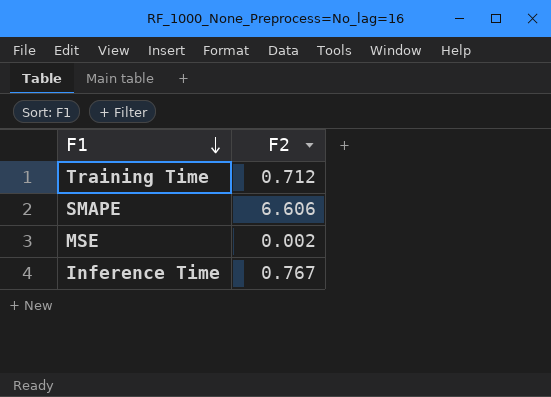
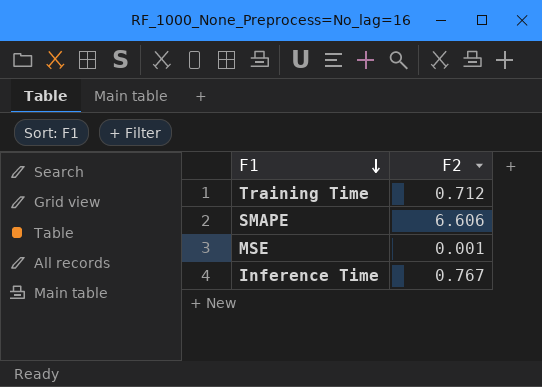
MSE | F2: 0.002 -> 0.001

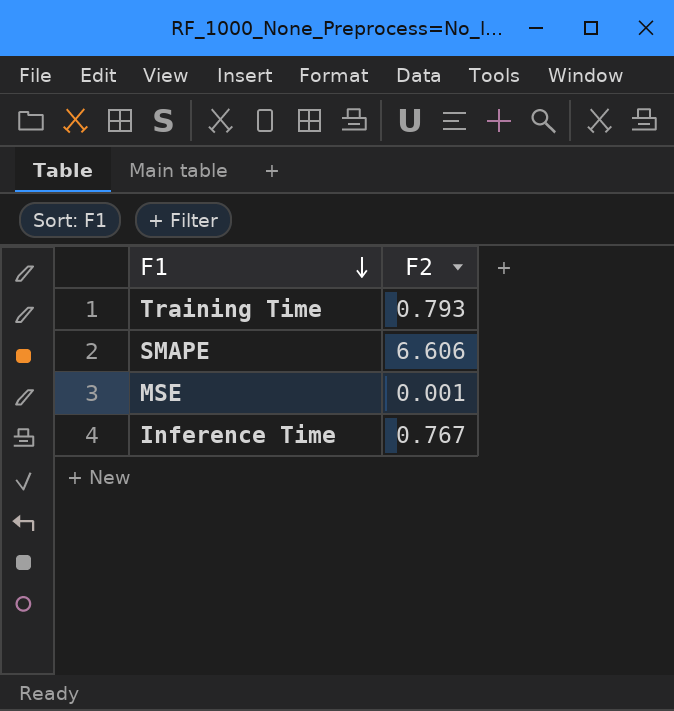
Training Time | F2: 0.712 -> 0.793

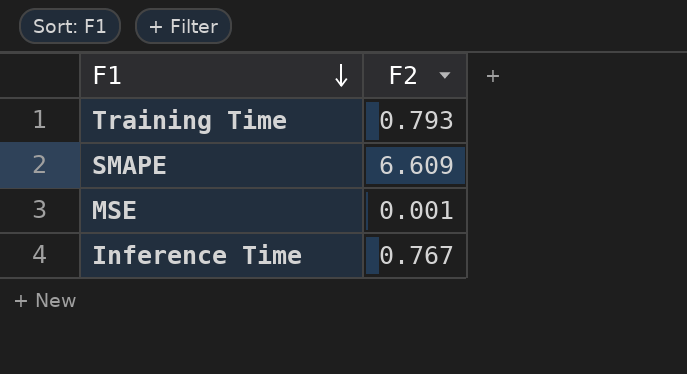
SMAPE | F2: 6.606 -> 6.609

